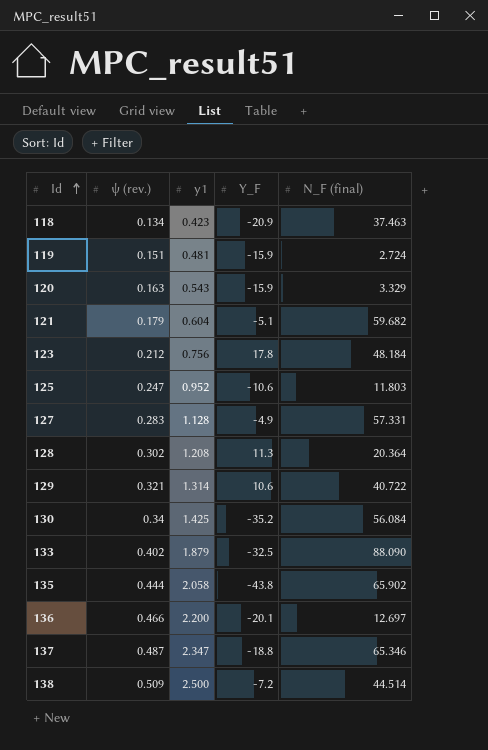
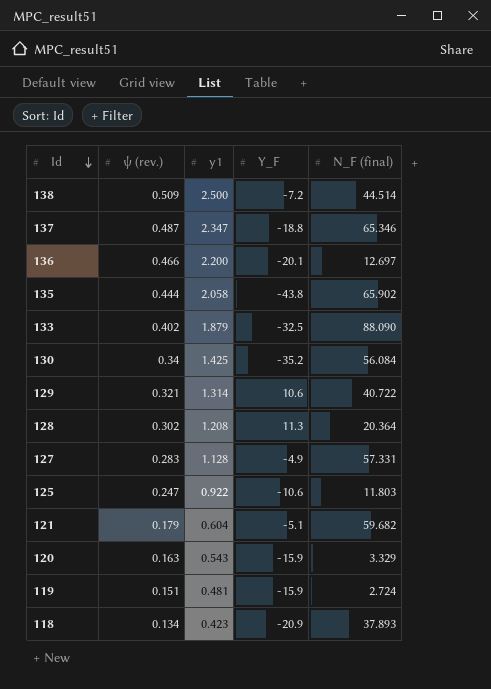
row order: Id ascending -> Id descending
row 123: 0.212 | 0.756 | 17.8 | 48.184 -> none
125 | y1: 0.952 -> 0.922
118 | N_F (final): 37.463 -> 37.893

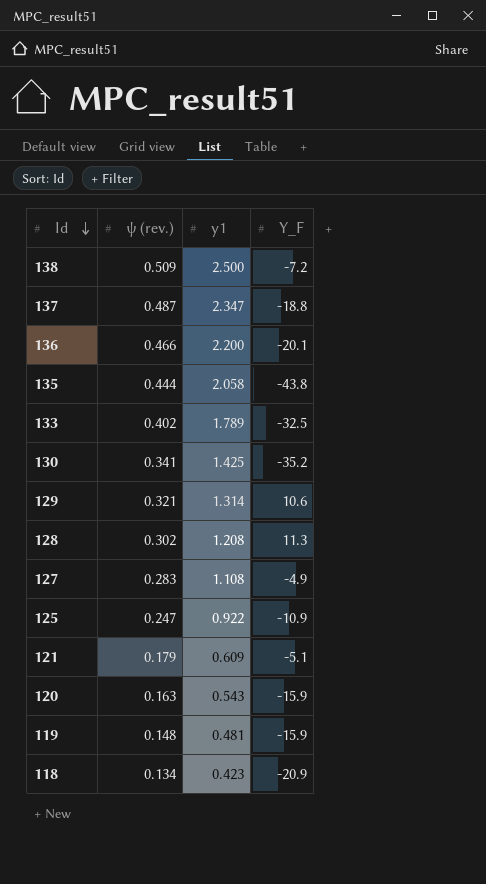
column N_F (final) | position: 5 -> none
133 | y1: 1.879 -> 1.789
130 | ψ (rev.): 0.34 -> 0.341
127 | y1: 1.128 -> 1.108
125 | Y_F: -10.6 -> -10.9
121 | y1: 0.604 -> 0.609
119 | ψ (rev.): 0.151 -> 0.148

